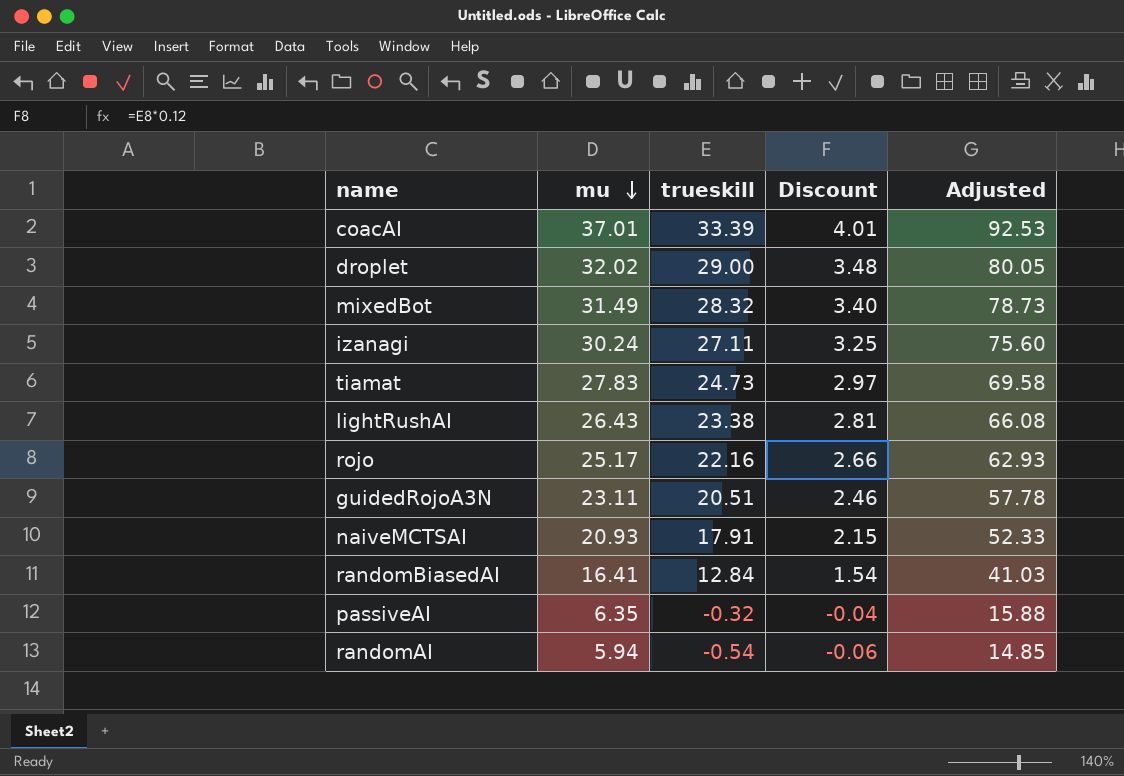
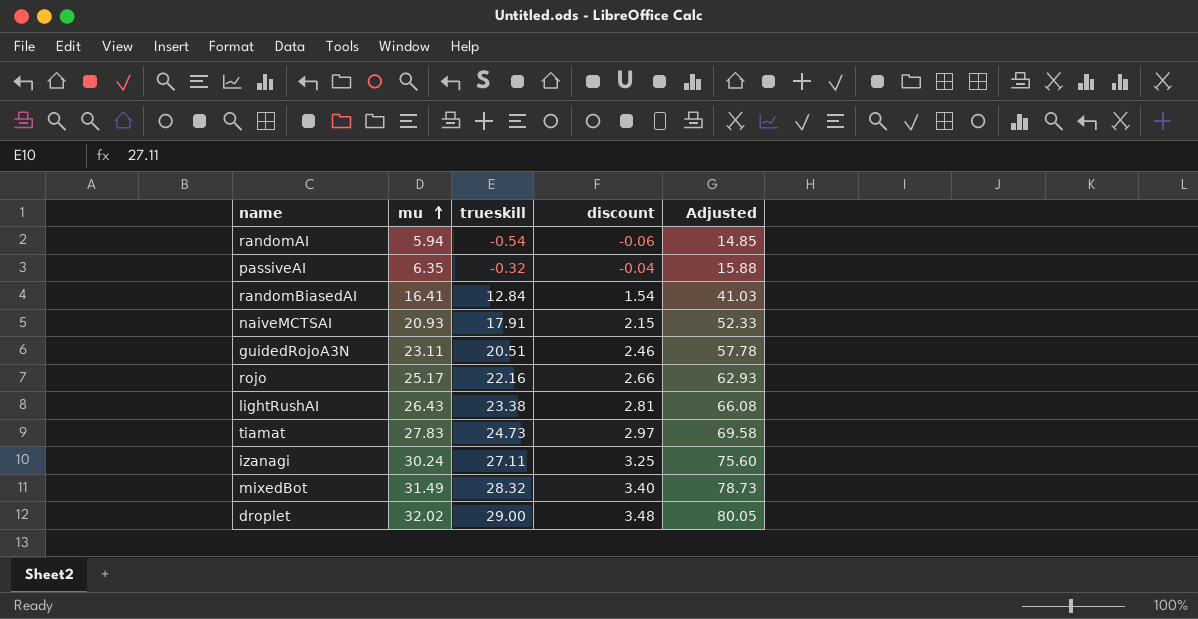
row order: mu descending -> mu ascending
column name: Discount -> discount
row coacAI: 37.01 | 33.39 | 4.01 | 92.53 -> none

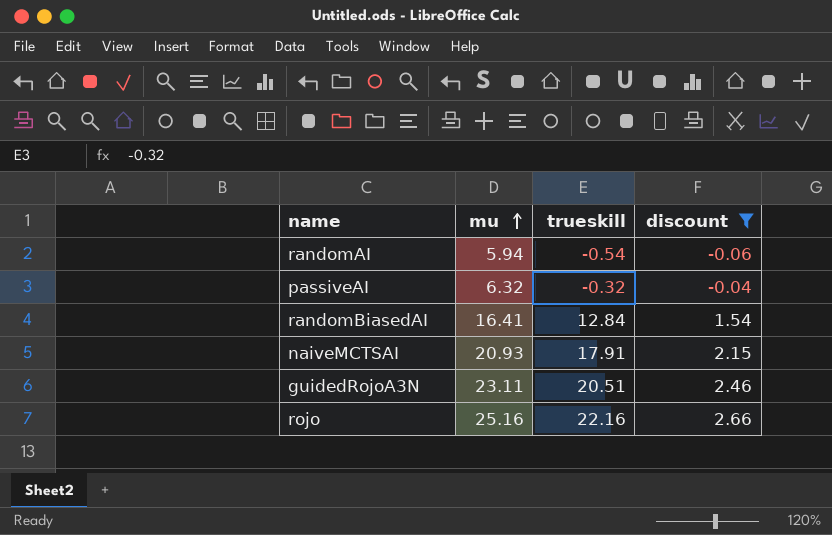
filter: none -> discount <= 2.66
column Adjusted | formula: [mu] * 2.5 -> none
passiveAI | mu: 6.35 -> 6.32
rojo | mu: 25.17 -> 25.16

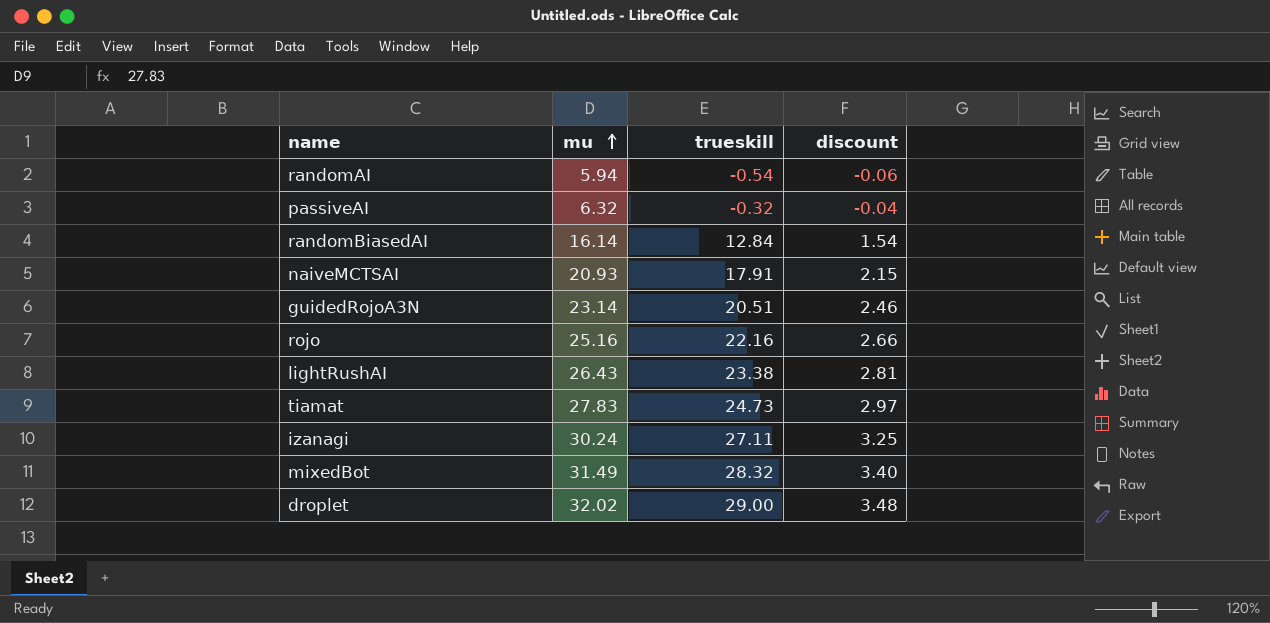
filter: discount <= 2.66 -> none
randomBiasedAI | mu: 16.41 -> 16.14
guidedRojoA3N | mu: 23.11 -> 23.14

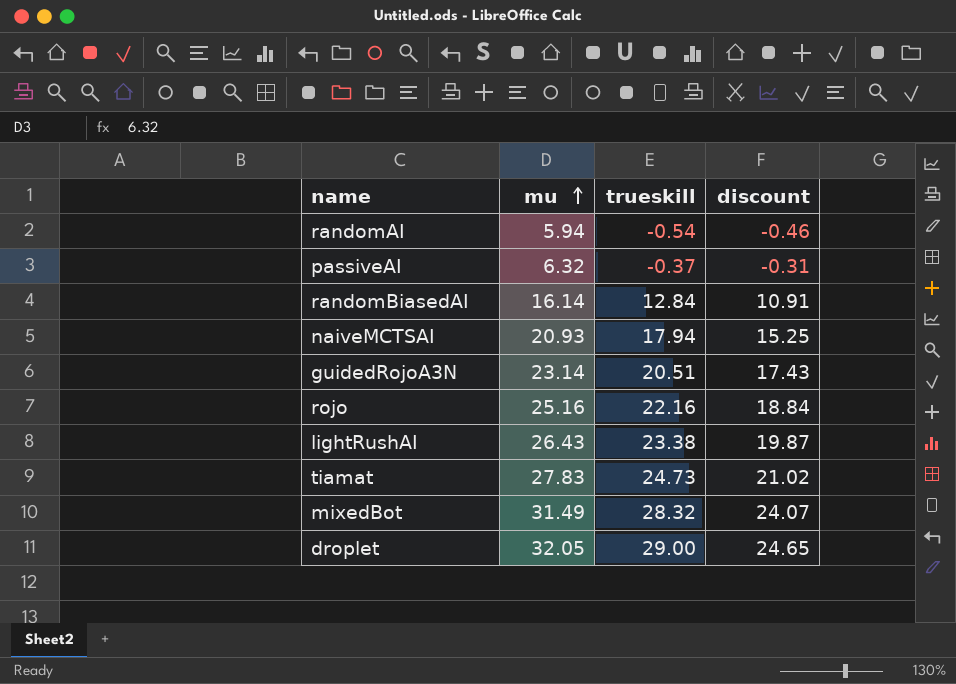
column discount | formula: [trueskill] * 0.12 -> [trueskill] * 0.85
row izanagi: 30.24 | 27.11 | 3.25 -> none
passiveAI | trueskill: -0.32 -> -0.37
naiveMCTSAI | trueskill: 17.91 -> 17.94
droplet | mu: 32.02 -> 32.05

